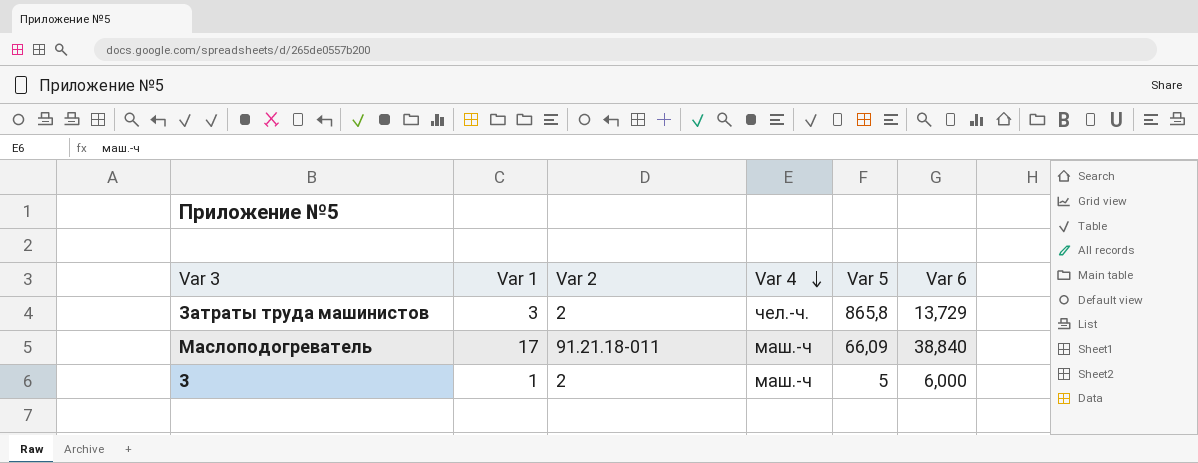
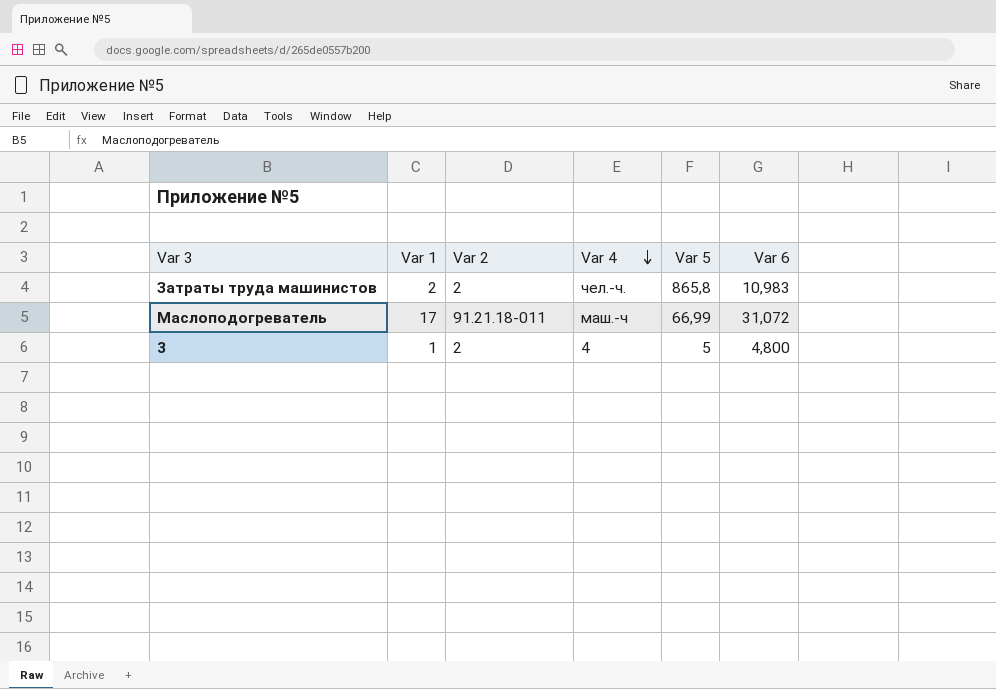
Затраты труда машинистов | Var 1: 3 -> 2
Затраты труда машинистов | Var 6: 13,729 -> 10,983
Маслоподогреватель | Var 5: 66,09 -> 66,99
Маслоподогреватель | Var 6: 38,840 -> 31,072
3 | Var 4: маш.-ч -> 4
3 | Var 6: 6,000 -> 4,800

